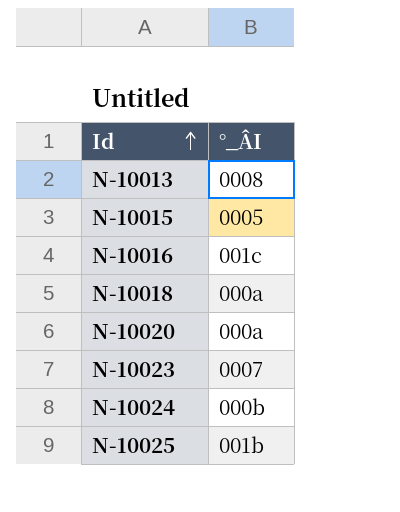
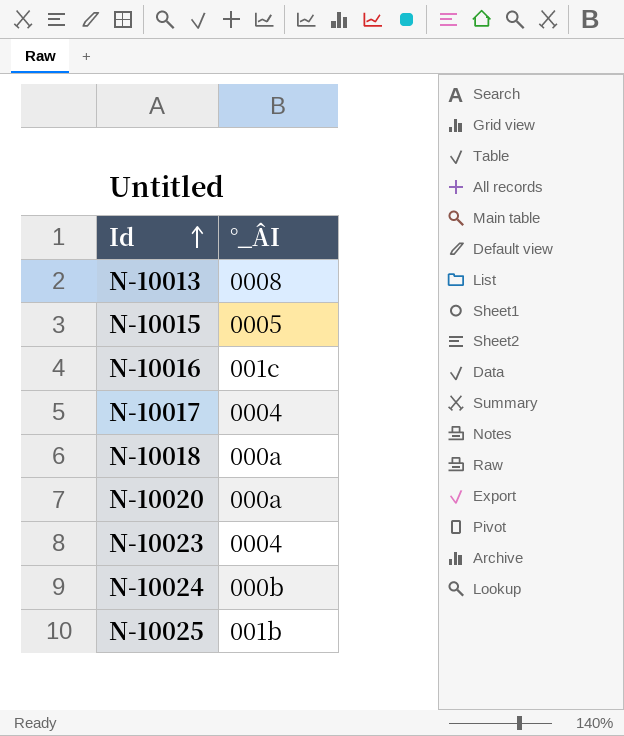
row N-10017: none -> 0004
N-10023 | °_ÂI: 0007 -> 0004

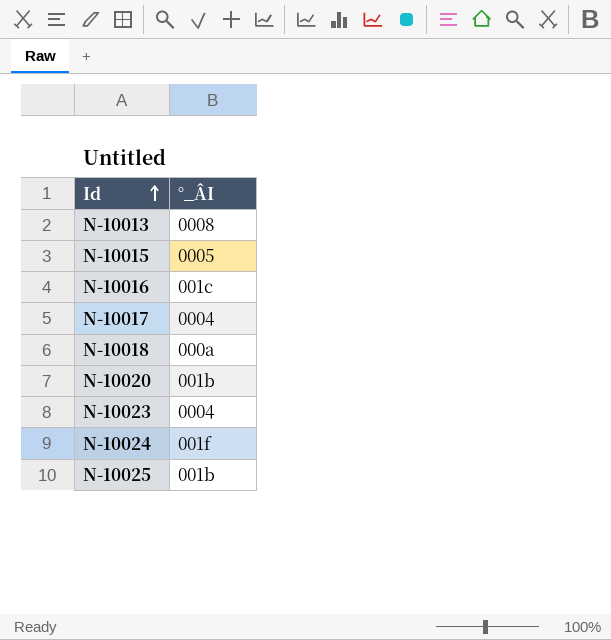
N-10020 | °_ÂI: 000a -> 001b
N-10024 | °_ÂI: 000b -> 001f

